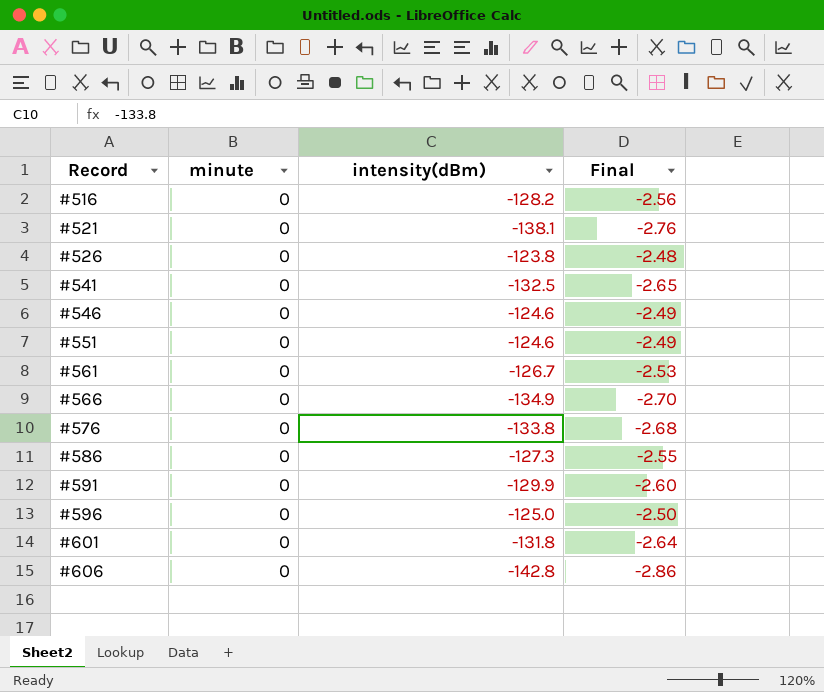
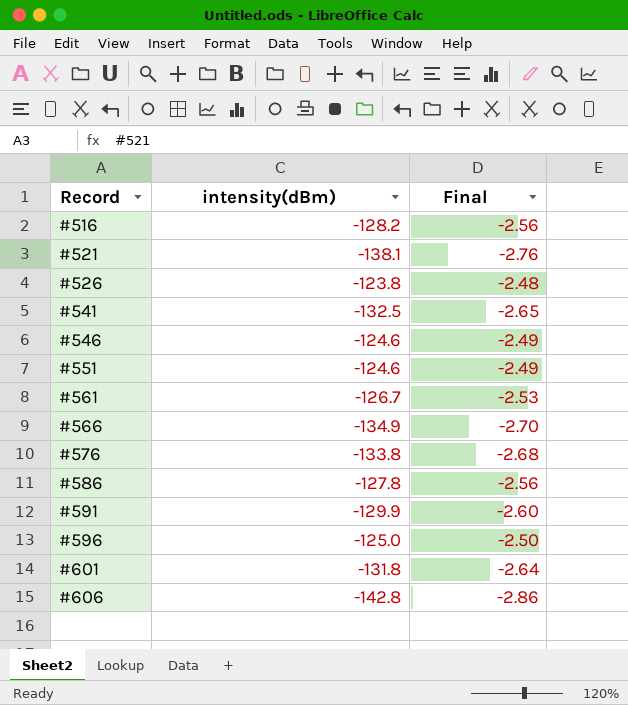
column minute | position: 2 -> none
#586 | intensity(dBm): -127.3 -> -127.8
#586 | Final: -2.55 -> -2.56

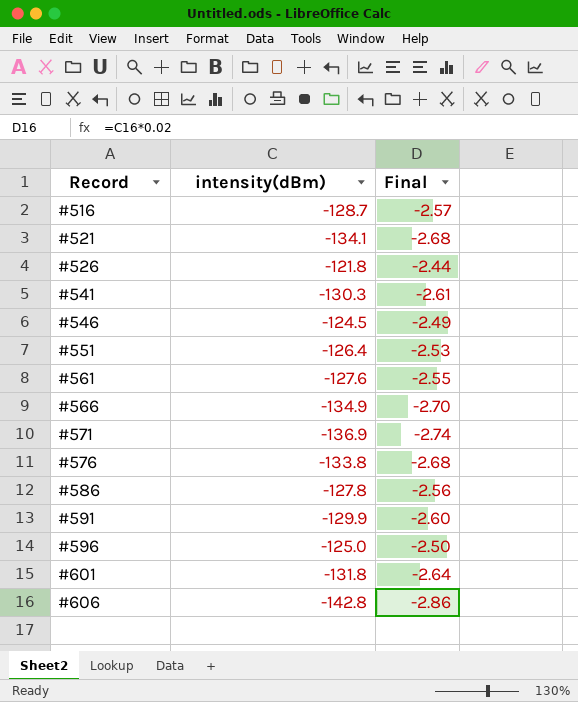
#516 | intensity(dBm): -128.2 -> -128.7
#516 | Final: -2.56 -> -2.57
#521 | intensity(dBm): -138.1 -> -134.1
#521 | Final: -2.76 -> -2.68
#526 | intensity(dBm): -123.8 -> -121.8
#526 | Final: -2.48 -> -2.44
#541 | intensity(dBm): -132.5 -> -130.3
#541 | Final: -2.65 -> -2.61
#546 | intensity(dBm): -124.6 -> -124.5
#551 | intensity(dBm): -124.6 -> -126.4
#551 | Final: -2.49 -> -2.53
#561 | intensity(dBm): -126.7 -> -127.6
#561 | Final: -2.53 -> -2.55
row #571: none -> -136.9 | -2.74

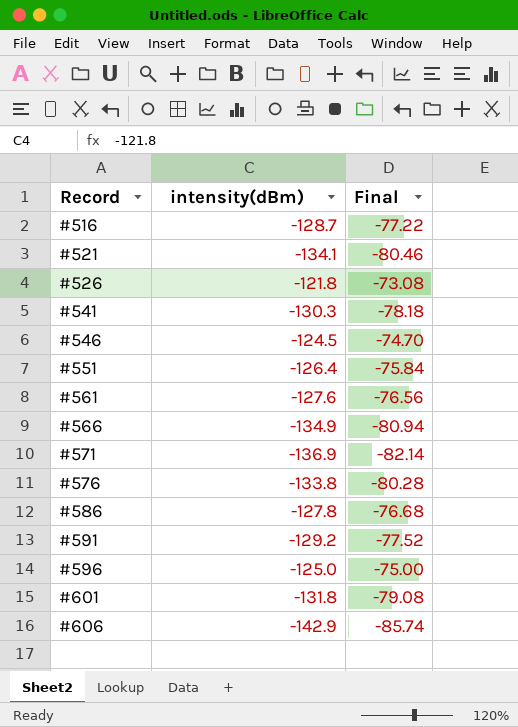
column Final | formula: [intensity(dBm)] * 0.02 -> [intensity(dBm)] * 0.6
#591 | intensity(dBm): -129.9 -> -129.2
#606 | intensity(dBm): -142.8 -> -142.9

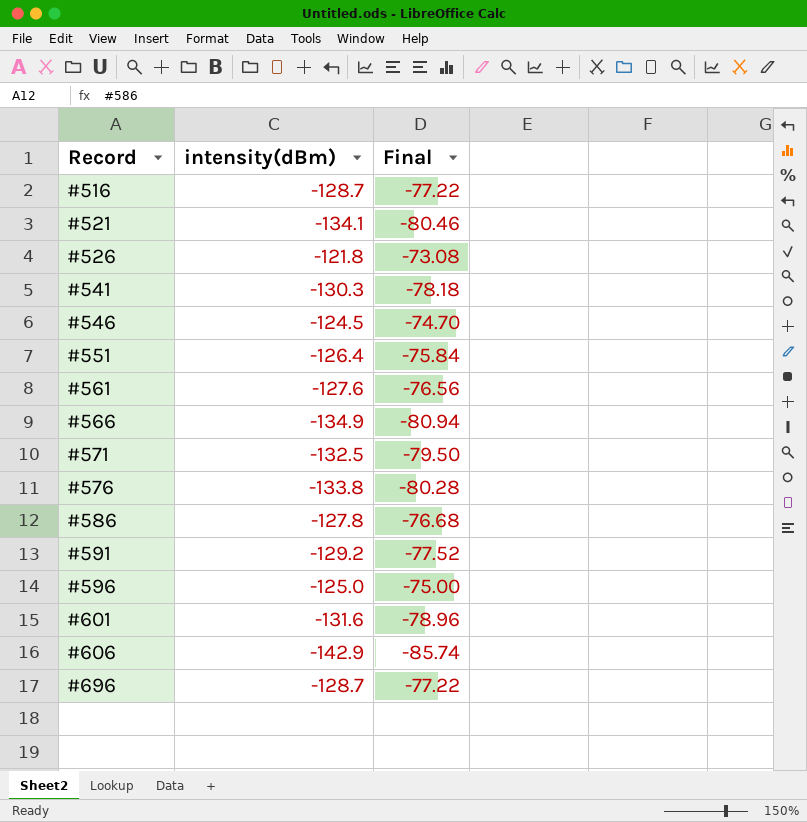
#571 | intensity(dBm): -136.9 -> -132.5
#571 | Final: -82.14 -> -79.50
#601 | intensity(dBm): -131.8 -> -131.6
#601 | Final: -79.08 -> -78.96
row #696: none -> -128.7 | -77.22

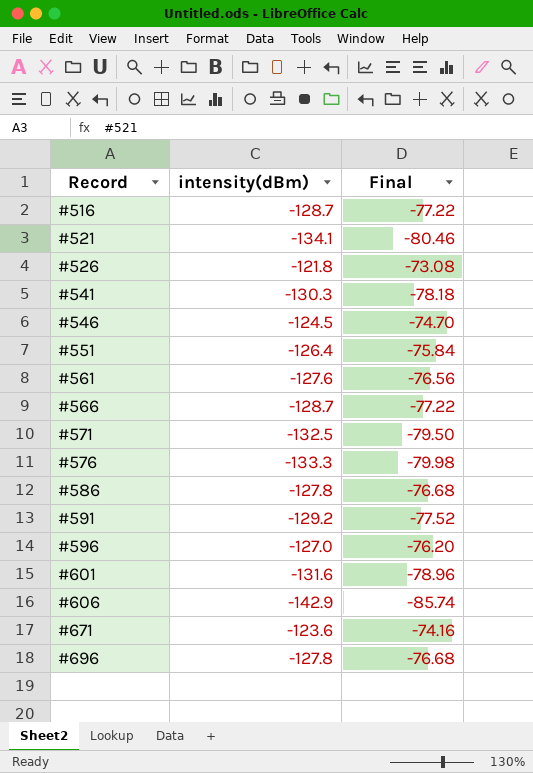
#566 | intensity(dBm): -134.9 -> -128.7
#566 | Final: -80.94 -> -77.22
#576 | intensity(dBm): -133.8 -> -133.3
#576 | Final: -80.28 -> -79.98
#596 | intensity(dBm): -125.0 -> -127.0
#596 | Final: -75.00 -> -76.20
row #671: none -> -123.6 | -74.16
#696 | intensity(dBm): -128.7 -> -127.8
#696 | Final: -77.22 -> -76.68

